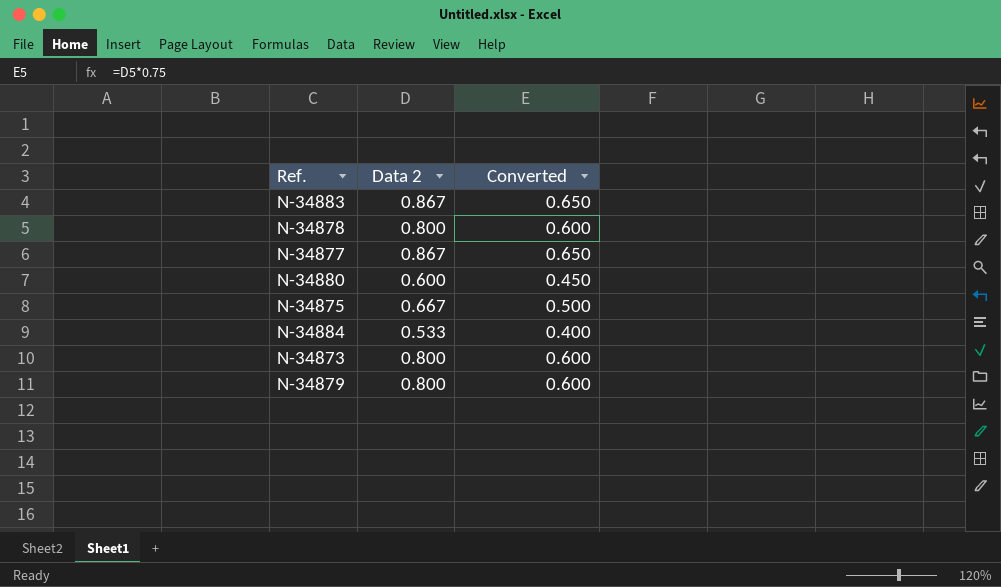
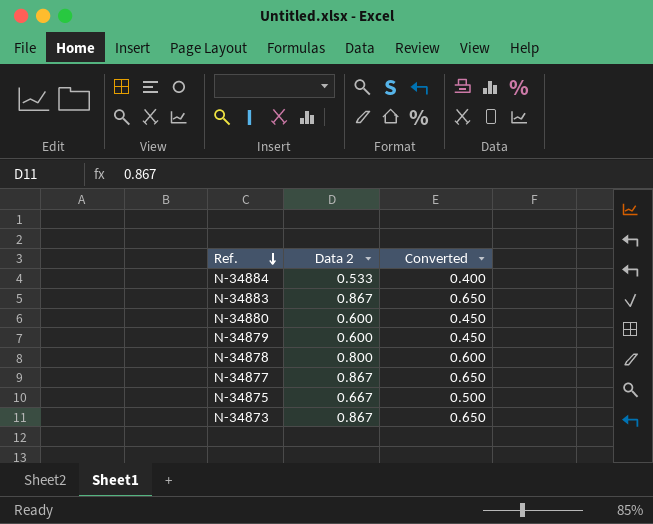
row order: none -> Ref. descending
N-34879 | Data 2: 0.800 -> 0.600
N-34879 | Converted: 0.600 -> 0.450
N-34873 | Data 2: 0.800 -> 0.867
N-34873 | Converted: 0.600 -> 0.650

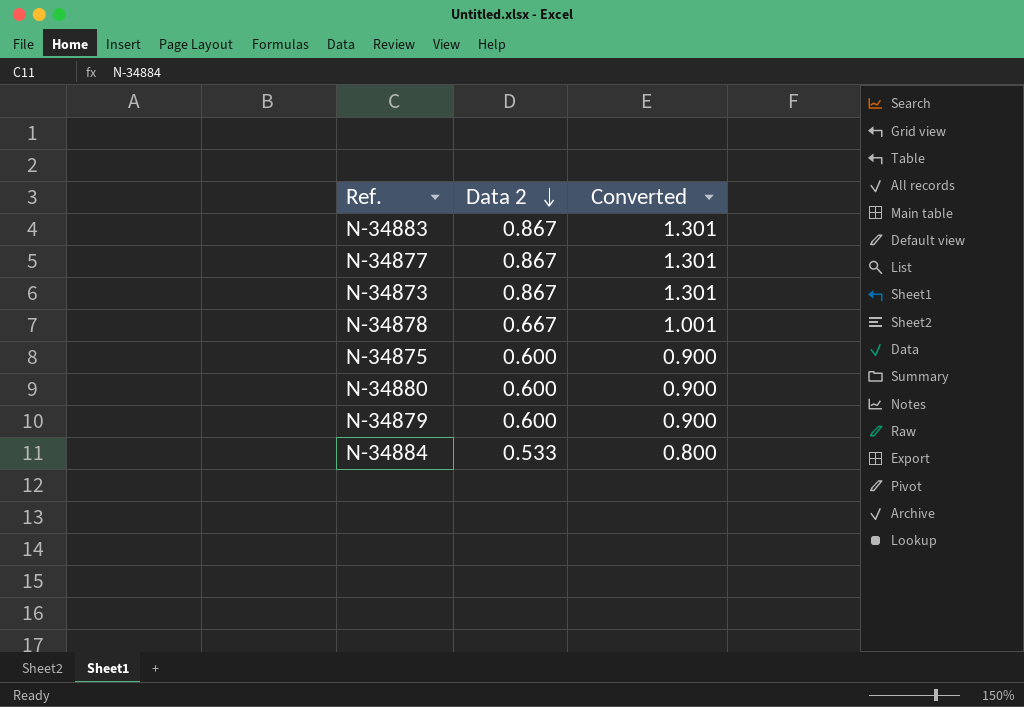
row order: Ref. descending -> Data 2 descending
column Converted | formula: [Data 2] * 0.75 -> [Data 2] * 1.5
N-34878 | Data 2: 0.800 -> 0.667
N-34875 | Data 2: 0.667 -> 0.600

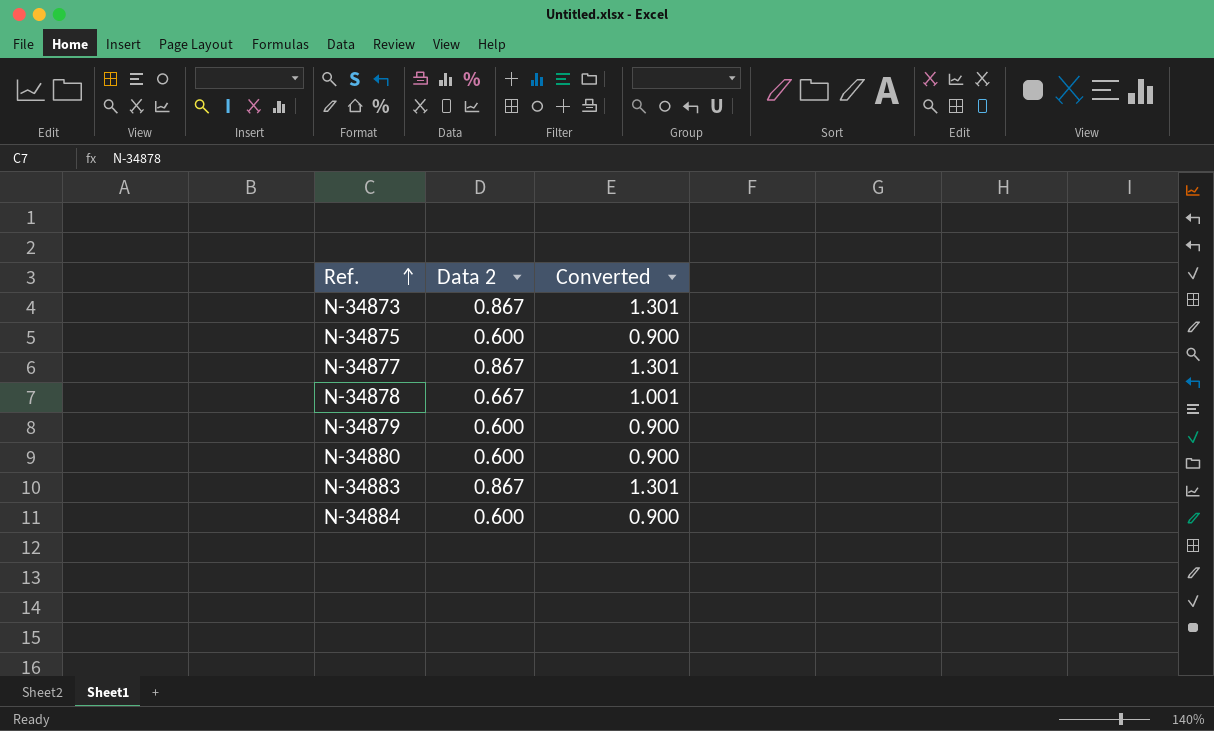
row order: Data 2 descending -> Ref. ascending
N-34884 | Data 2: 0.533 -> 0.600
N-34884 | Converted: 0.800 -> 0.900

